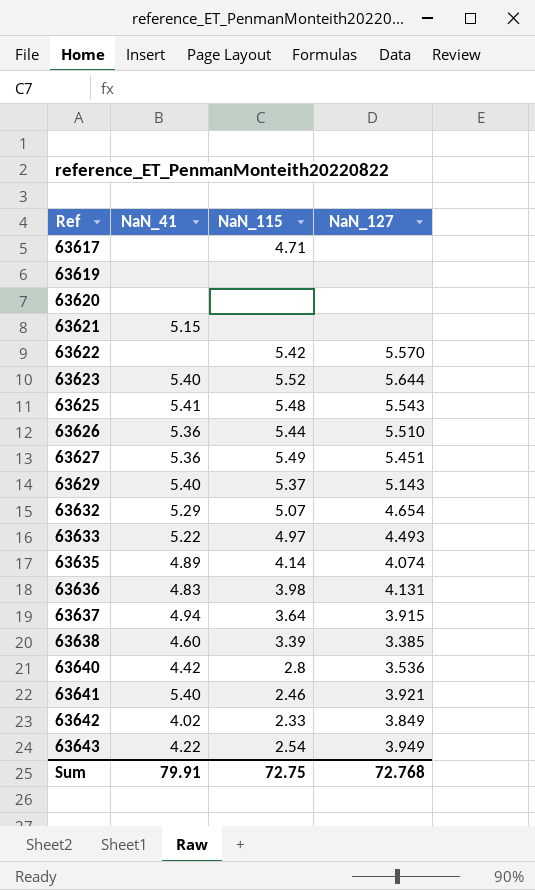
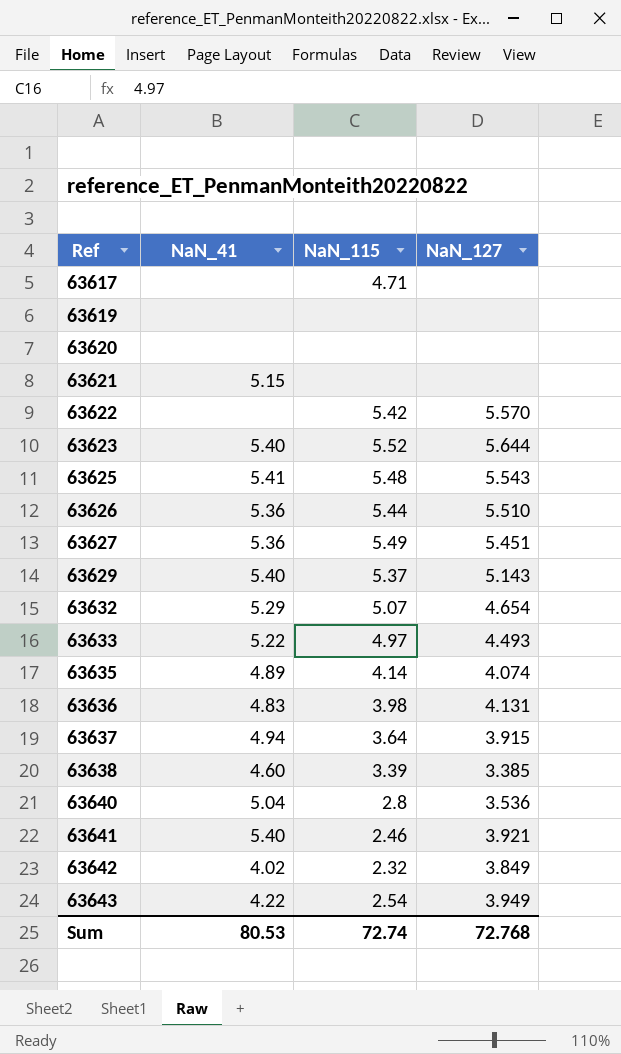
63640 | NaN_41: 4.42 -> 5.04
63642 | NaN_115: 2.33 -> 2.32
Sum | NaN_41: 79.91 -> 80.53
Sum | NaN_115: 72.75 -> 72.74

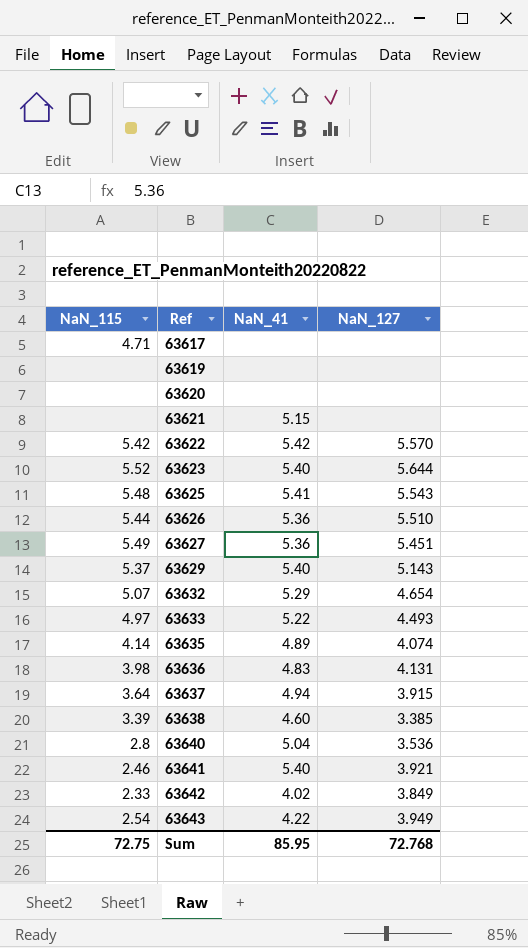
column NaN_115 | position: 3 -> 1
63622 | NaN_41: none -> 5.42
63642 | NaN_115: 2.32 -> 2.33
Sum | NaN_115: 72.74 -> 72.75
Sum | NaN_41: 80.53 -> 85.95

